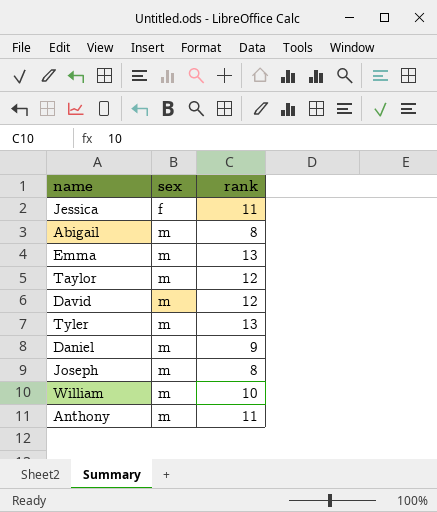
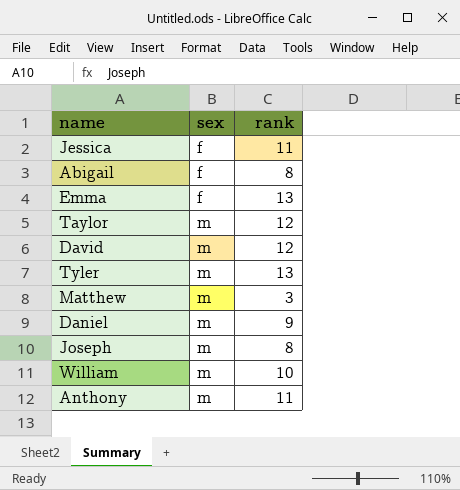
Abigail | sex: m -> f
Emma | sex: m -> f
row Matthew: none -> m | 3

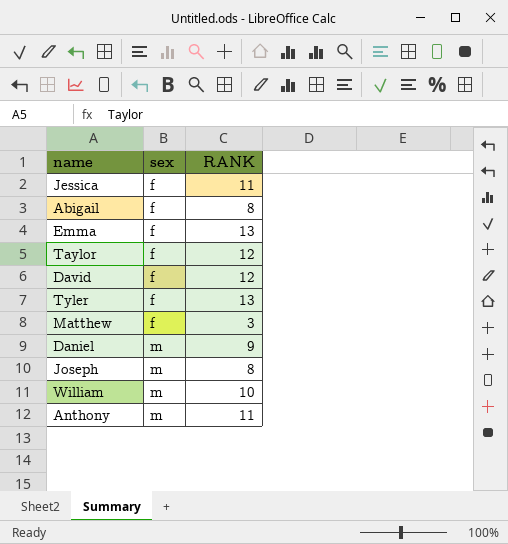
column name: rank -> RANK
Taylor | sex: m -> f
David | sex: m -> f
Tyler | sex: m -> f
Matthew | sex: m -> f

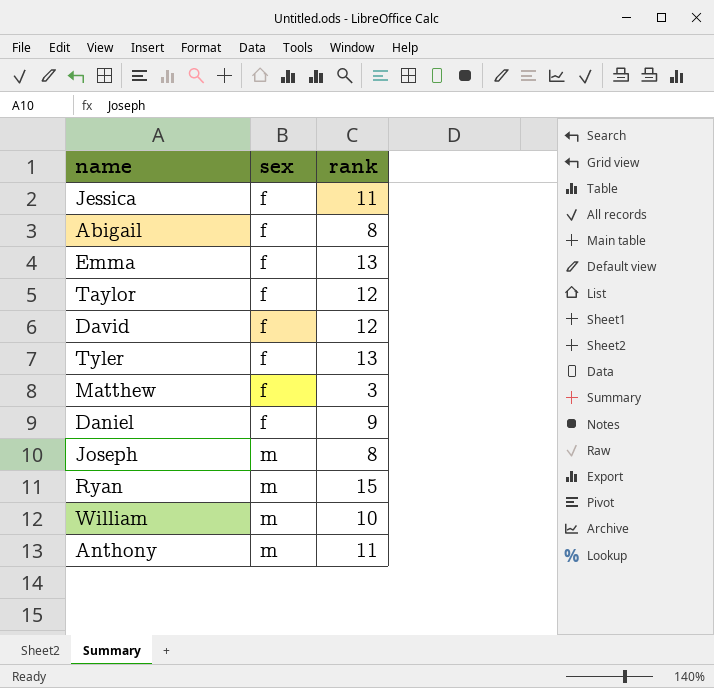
column name: RANK -> rank
Daniel | sex: m -> f
row Ryan: none -> m | 15

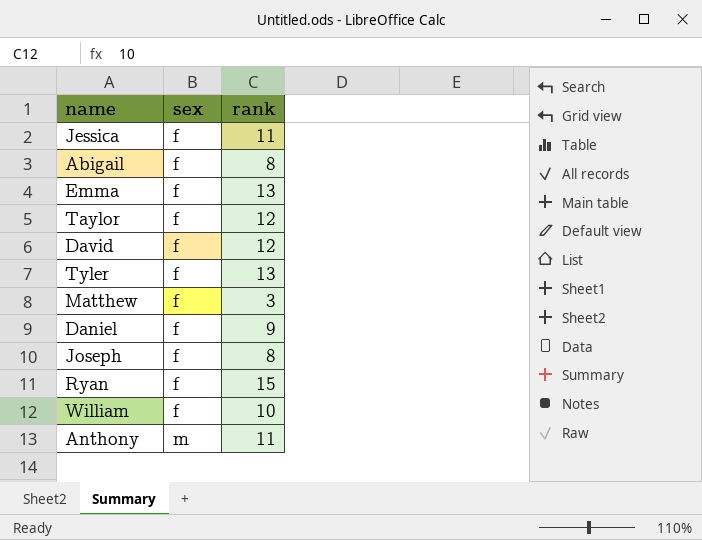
Joseph | sex: m -> f
Ryan | sex: m -> f
William | sex: m -> f

